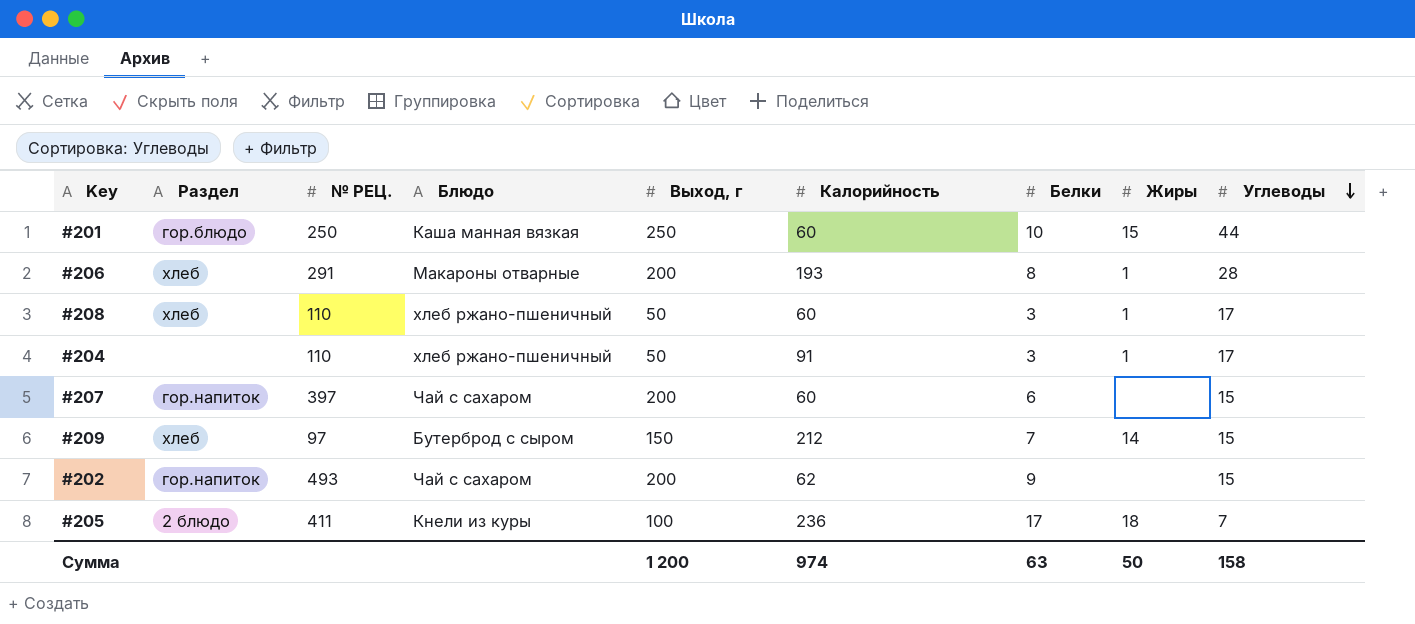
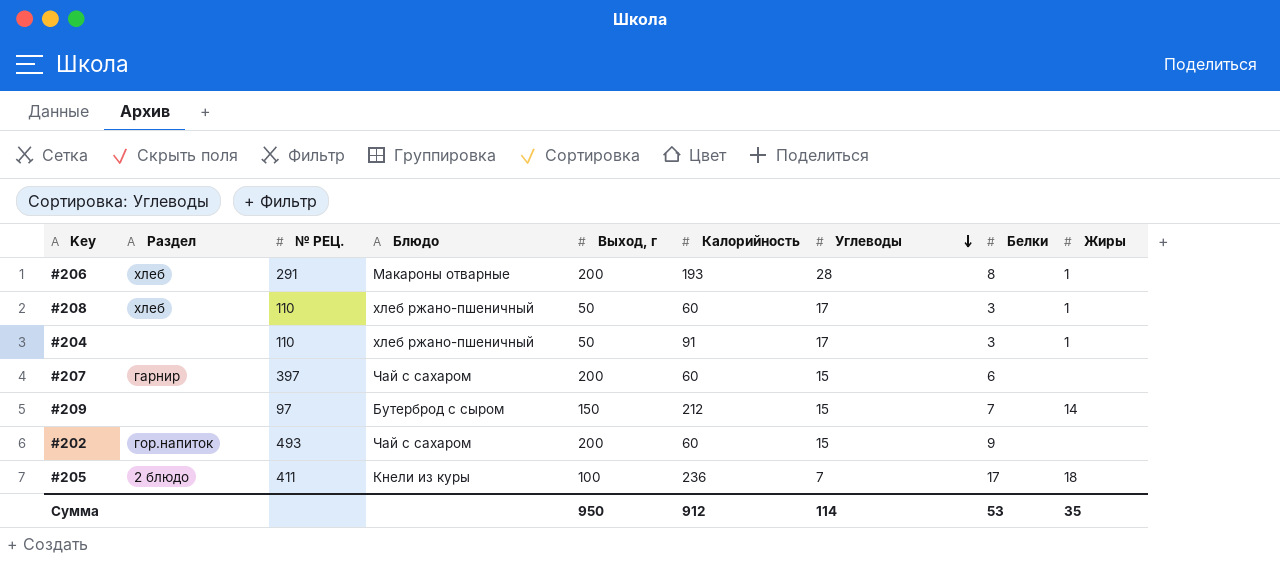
column Углеводы | position: 9 -> 7
row #201: гор.блюдо | 250 | Каша манная вязкая | 250 | 60 | 10 | 15 | 44 -> none
#207 | Раздел: гор.напиток -> гарнир
#209 | Раздел: хлеб -> none
#202 | Калорийность: 62 -> 60
Сумма | Выход, г: 1 200 -> 950
Сумма | Калорийность: 974 -> 912
Сумма | Углеводы: 158 -> 114
Сумма | Белки: 63 -> 53
Сумма | Жиры: 50 -> 35

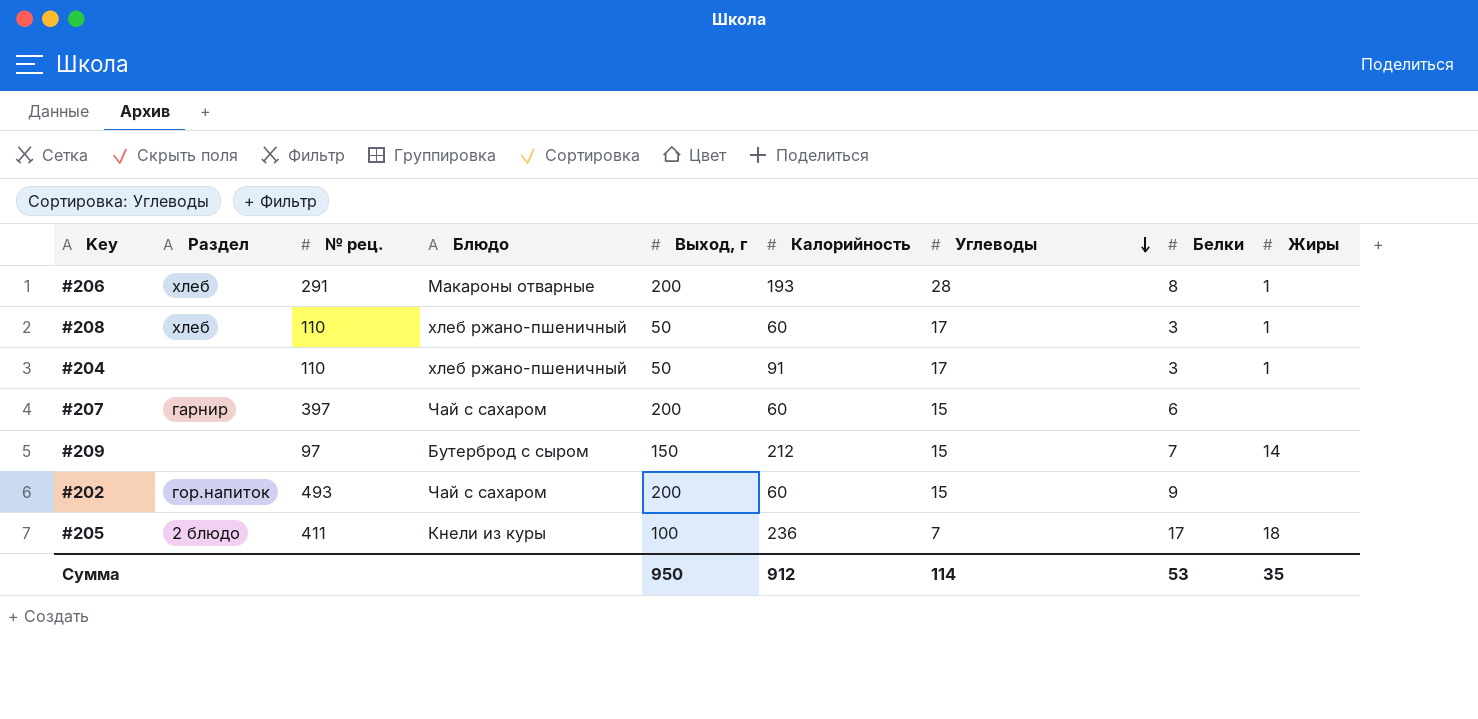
column name: № РЕЦ. -> № рец.

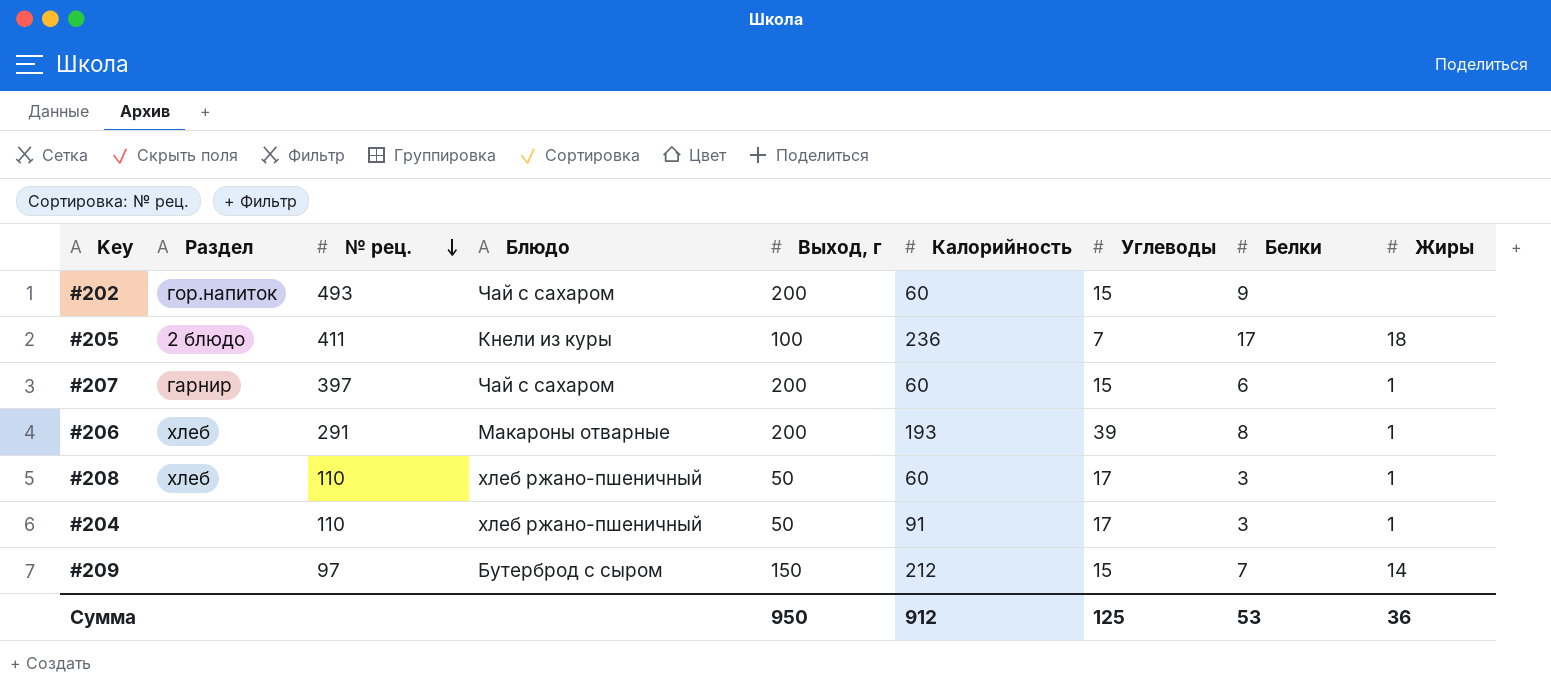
row order: Углеводы descending -> № рец. descending
#207 | Жиры: none -> 1
#206 | Углеводы: 28 -> 39
Сумма | Углеводы: 114 -> 125
Сумма | Жиры: 35 -> 36

